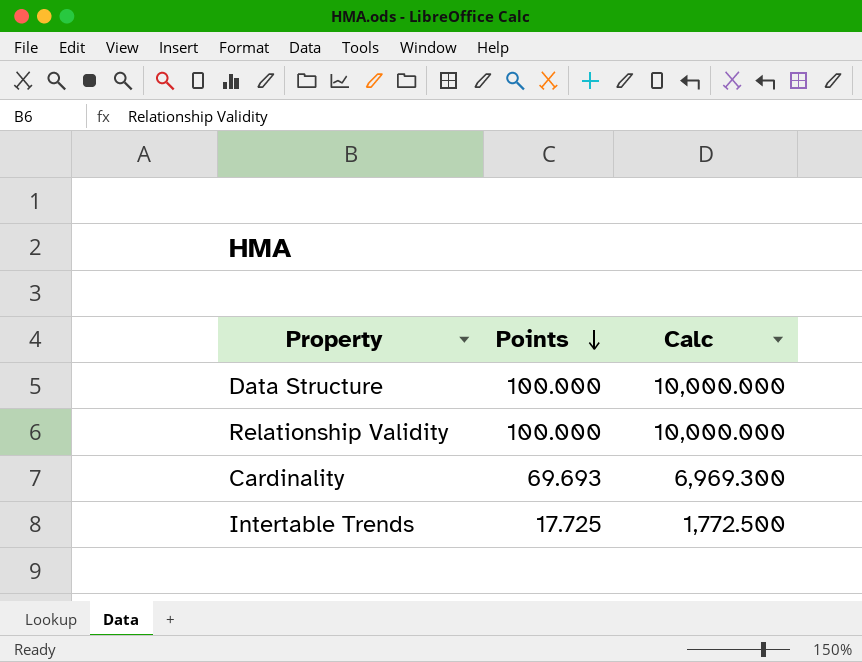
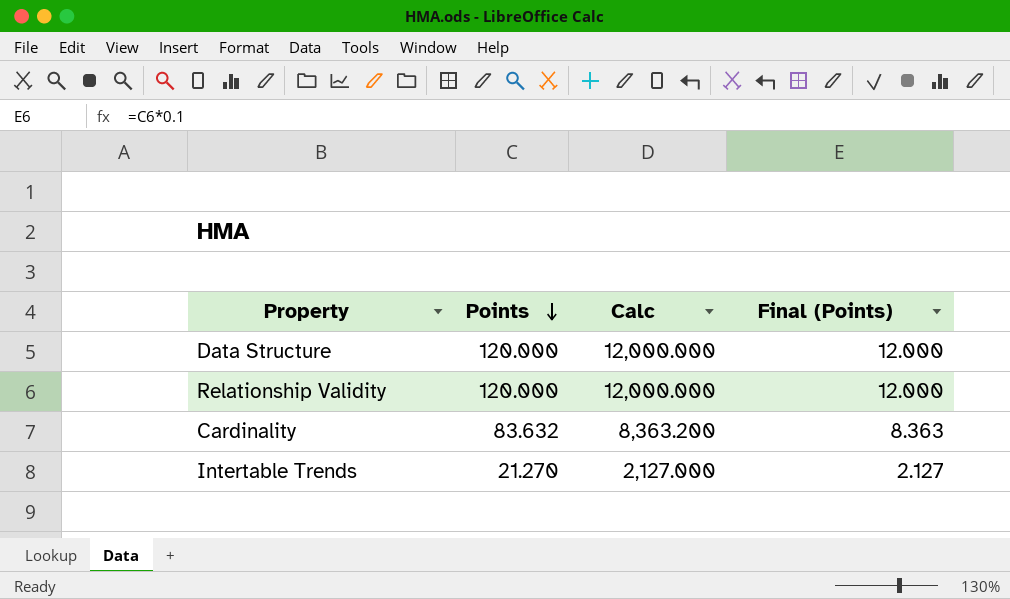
column Final (Points) | formula: none -> [Points] * 0.1
Data Structure | Points: 100.000 -> 120.000
Data Structure | Calc: 10,000.000 -> 12,000.000
Relationship Validity | Points: 100.000 -> 120.000
Relationship Validity | Calc: 10,000.000 -> 12,000.000
Cardinality | Points: 69.693 -> 83.632
Cardinality | Calc: 6,969.300 -> 8,363.200
Intertable Trends | Points: 17.725 -> 21.270
Intertable Trends | Calc: 1,772.500 -> 2,127.000

